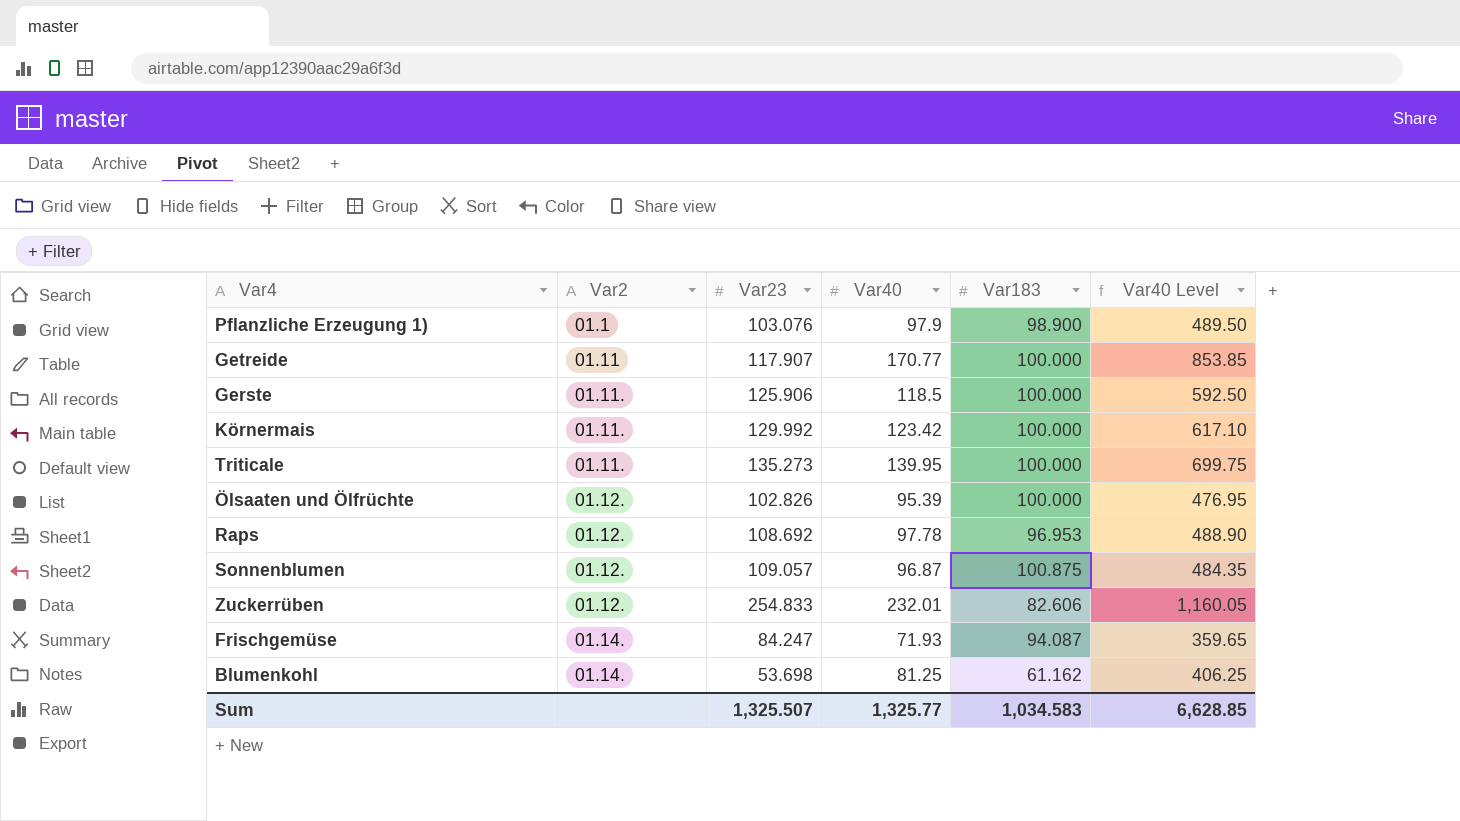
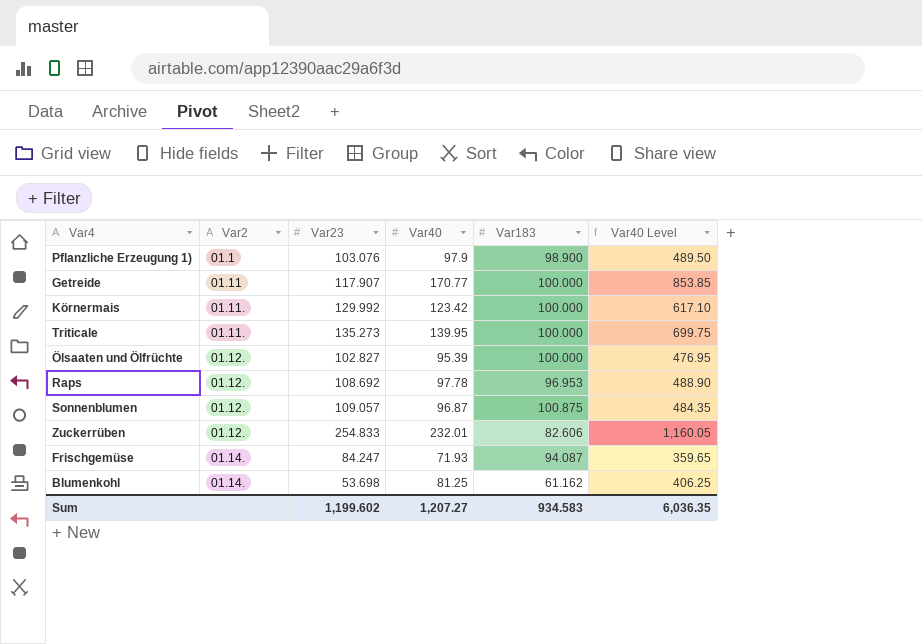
row Gerste: 01.11. | 125.906 | 118.5 | 100.000 | 592.50 -> none
Ölsaaten und Ölfrüchte | Var23: 102.826 -> 102.827
Sum | Var23: 1,325.507 -> 1,199.602
Sum | Var40: 1,325.77 -> 1,207.27
Sum | Var183: 1,034.583 -> 934.583
Sum | Var40 Level: 6,628.85 -> 6,036.35

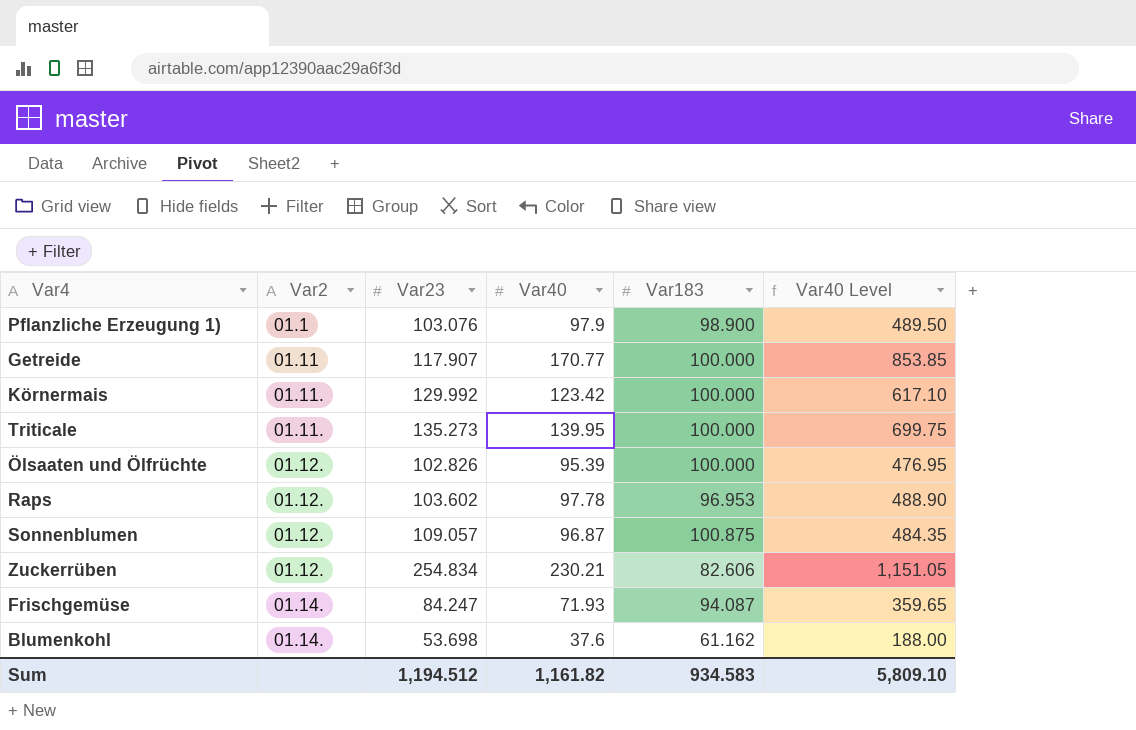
Ölsaaten und Ölfrüchte | Var23: 102.827 -> 102.826
Raps | Var23: 108.692 -> 103.602
Zuckerrüben | Var23: 254.833 -> 254.834
Zuckerrüben | Var40: 232.01 -> 230.21
Zuckerrüben | Var40 Level: 1,160.05 -> 1,151.05
Blumenkohl | Var40: 81.25 -> 37.6
Blumenkohl | Var40 Level: 406.25 -> 188.00
Sum | Var23: 1,199.602 -> 1,194.512
Sum | Var40: 1,207.27 -> 1,161.82
Sum | Var40 Level: 6,036.35 -> 5,809.10

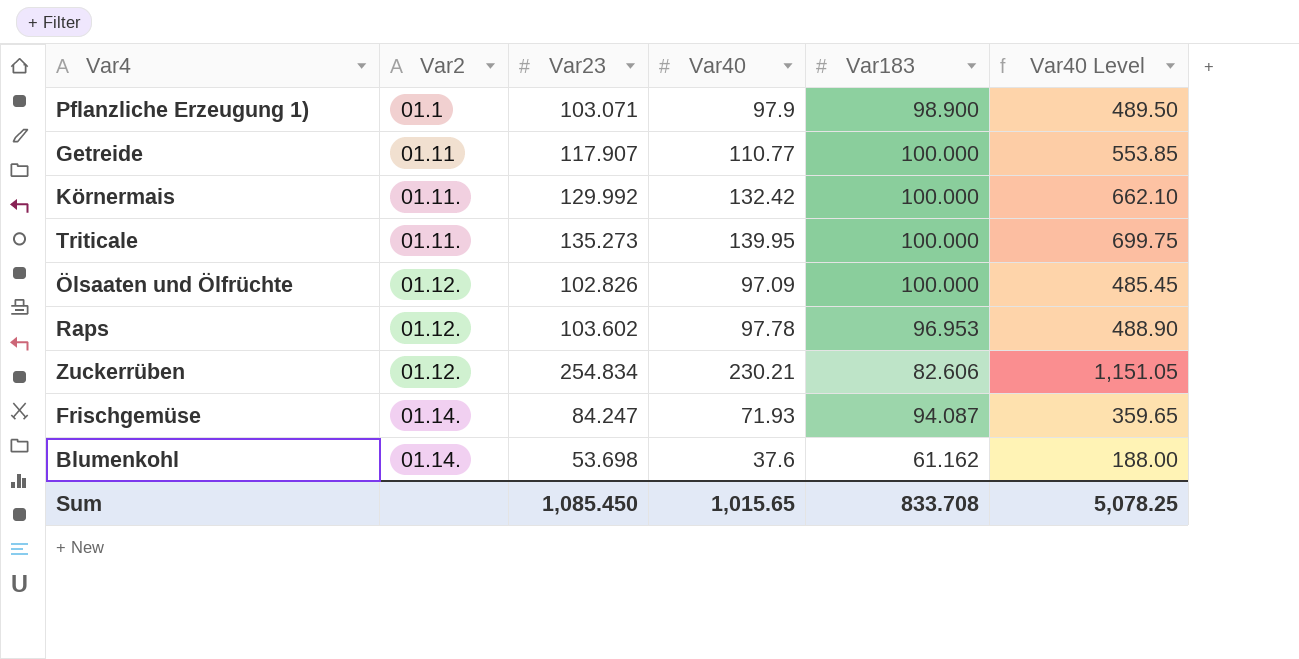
row Sonnenblumen: 01.12. | 109.057 | 96.87 | 100.875 | 484.35 -> none
Pflanzliche Erzeugung 1) | Var23: 103.076 -> 103.071
Getreide | Var40: 170.77 -> 110.77
Getreide | Var40 Level: 853.85 -> 553.85
Körnermais | Var40: 123.42 -> 132.42
Körnermais | Var40 Level: 617.10 -> 662.10
Ölsaaten und Ölfrüchte | Var40: 95.39 -> 97.09
Ölsaaten und Ölfrüchte | Var40 Level: 476.95 -> 485.45
Sum | Var23: 1,194.512 -> 1,085.450
Sum | Var40: 1,161.82 -> 1,015.65
Sum | Var183: 934.583 -> 833.708
Sum | Var40 Level: 5,809.10 -> 5,078.25

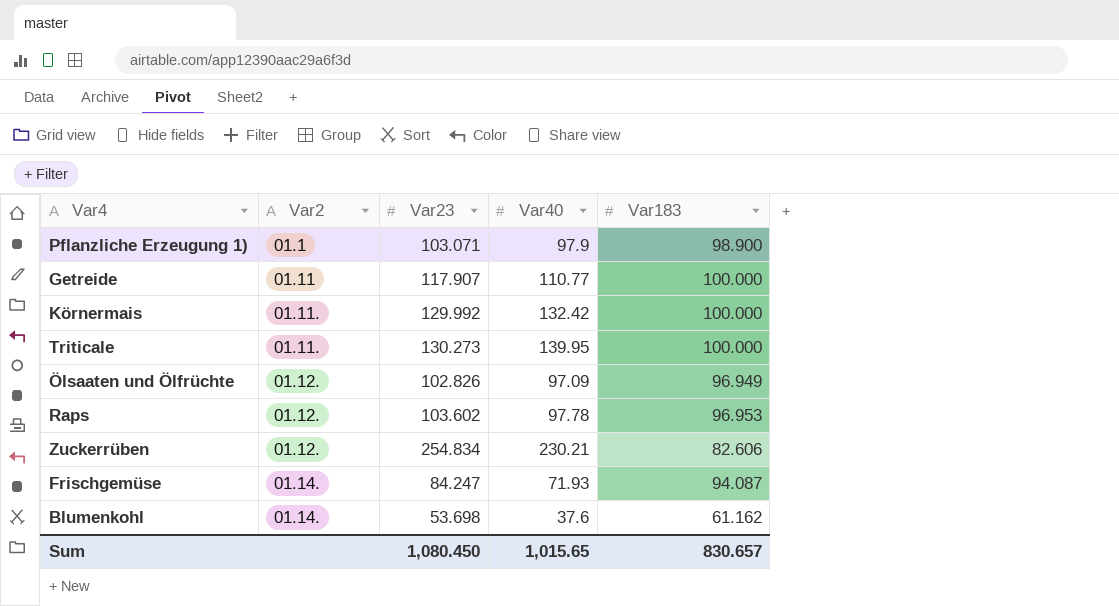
column Var40 Level | formula: [Var40] * 5 -> none
Triticale | Var23: 135.273 -> 130.273
Ölsaaten und Ölfrüchte | Var183: 100.000 -> 96.949
Sum | Var23: 1,085.450 -> 1,080.450
Sum | Var183: 833.708 -> 830.657

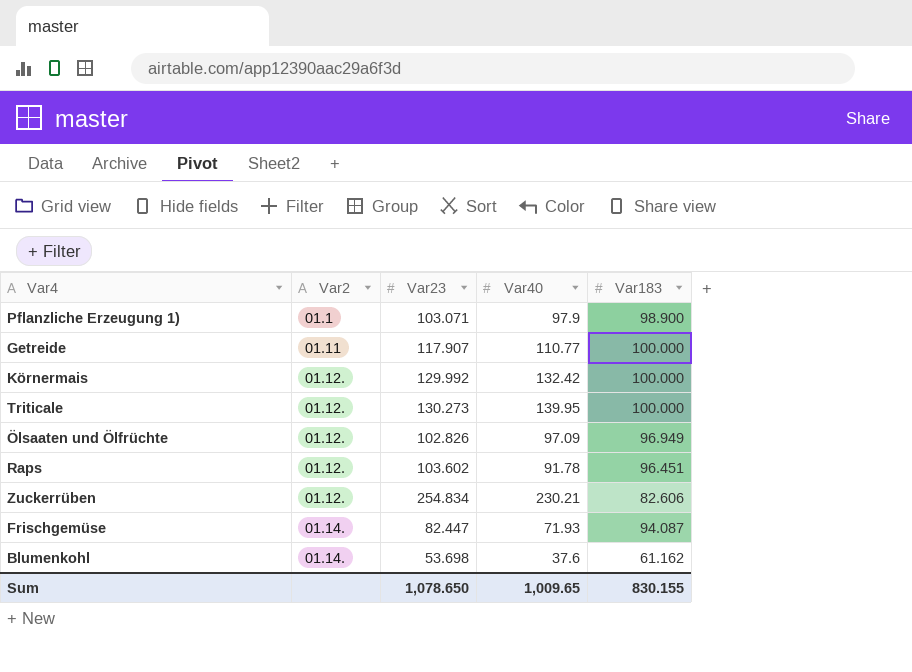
Körnermais | Var2: 01.11. -> 01.12.
Triticale | Var2: 01.11. -> 01.12.
Raps | Var40: 97.78 -> 91.78
Raps | Var183: 96.953 -> 96.451
Frischgemüse | Var23: 84.247 -> 82.447
Sum | Var23: 1,080.450 -> 1,078.650
Sum | Var40: 1,015.65 -> 1,009.65
Sum | Var183: 830.657 -> 830.155

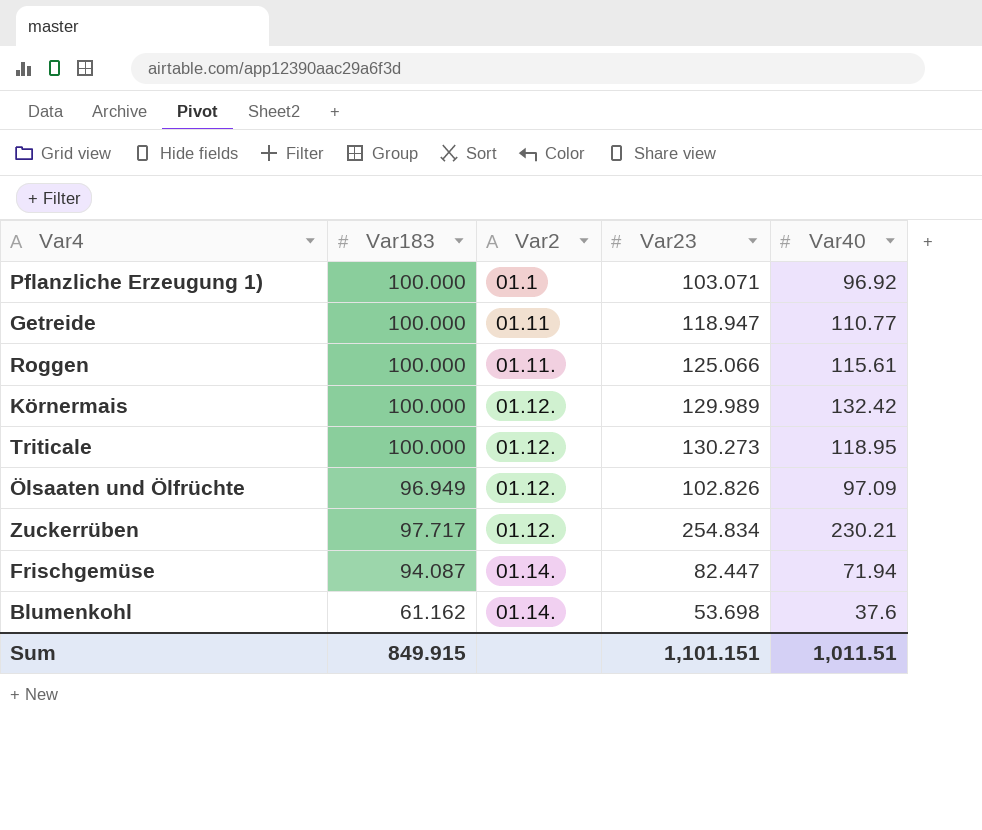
column Var183 | position: 5 -> 2
row Raps: 01.12. | 103.602 | 91.78 | 96.451 -> none
Pflanzliche Erzeugung 1) | Var183: 98.900 -> 100.000
Pflanzliche Erzeugung 1) | Var40: 97.9 -> 96.92
Getreide | Var23: 117.907 -> 118.947
row Roggen: none -> 100.000 | 01.11. | 125.066 | 115.61
Körnermais | Var23: 129.992 -> 129.989
Triticale | Var40: 139.95 -> 118.95
Zuckerrüben | Var183: 82.606 -> 97.717
Frischgemüse | Var40: 71.93 -> 71.94
Sum | Var183: 830.155 -> 849.915
Sum | Var23: 1,078.650 -> 1,101.151
Sum | Var40: 1,009.65 -> 1,011.51

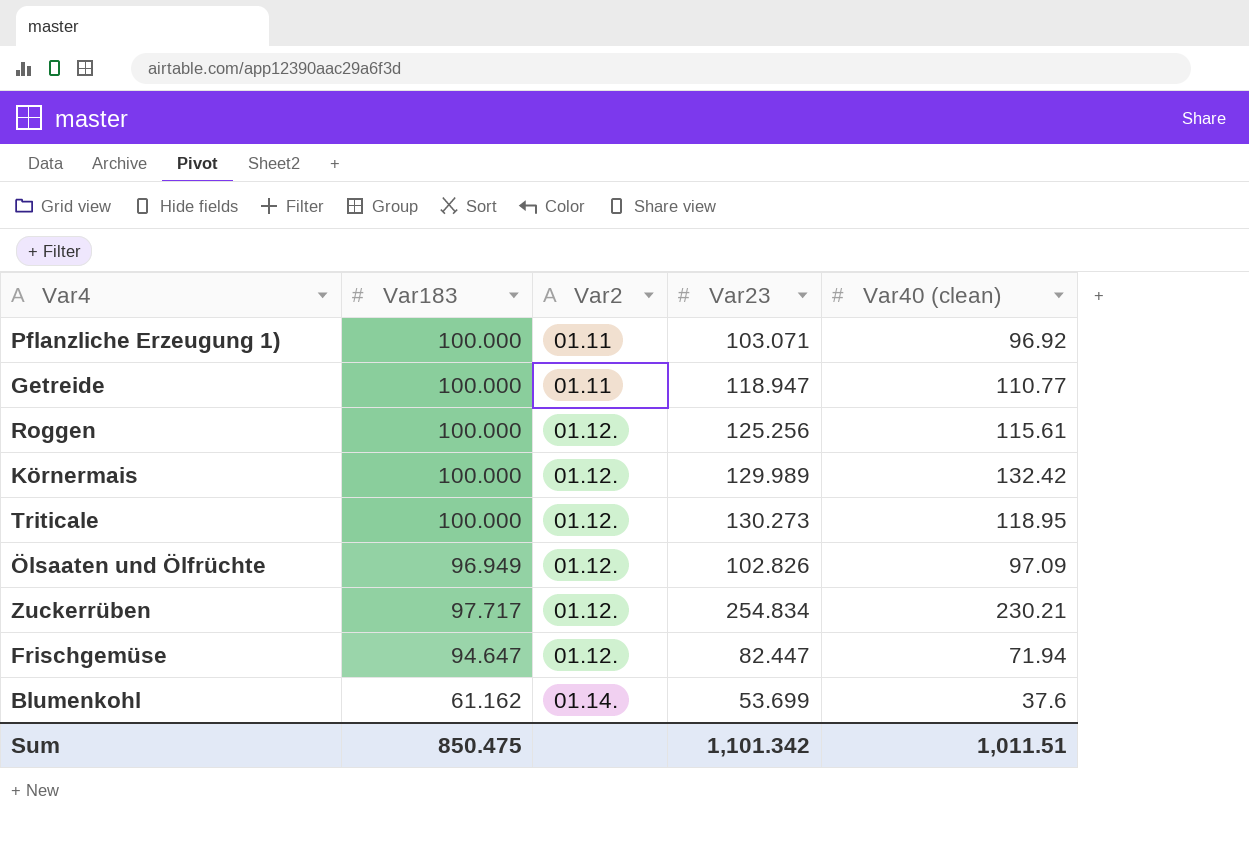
column name: Var40 -> Var40 (clean)
Pflanzliche Erzeugung 1) | Var2: 01.1 -> 01.11
Roggen | Var2: 01.11. -> 01.12.
Roggen | Var23: 125.066 -> 125.256
Frischgemüse | Var183: 94.087 -> 94.647
Frischgemüse | Var2: 01.14. -> 01.12.
Blumenkohl | Var23: 53.698 -> 53.699
Sum | Var183: 849.915 -> 850.475
Sum | Var23: 1,101.151 -> 1,101.342

